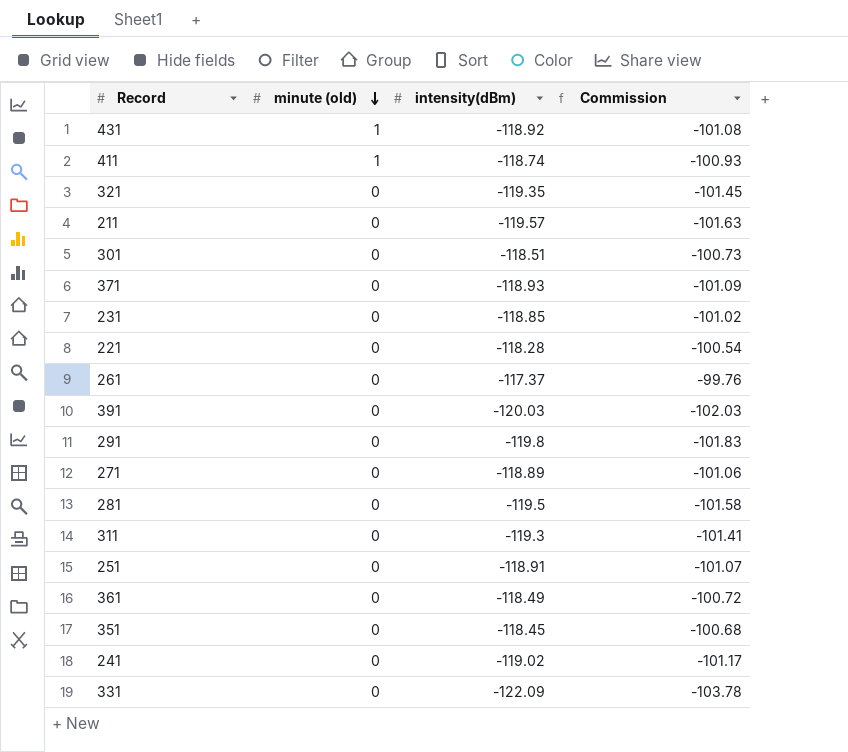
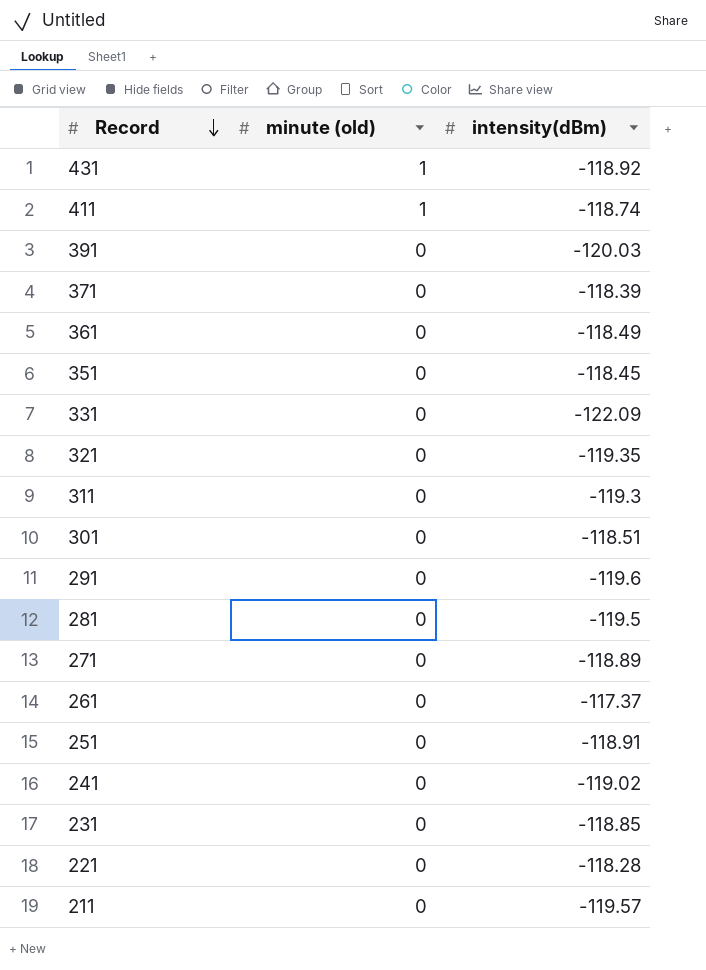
row order: minute (old) descending -> Record descending
column Commission | formula: [intensity(dBm)] * 0.85 -> none
371 | intensity(dBm): -118.93 -> -118.39
291 | intensity(dBm): -119.8 -> -119.6

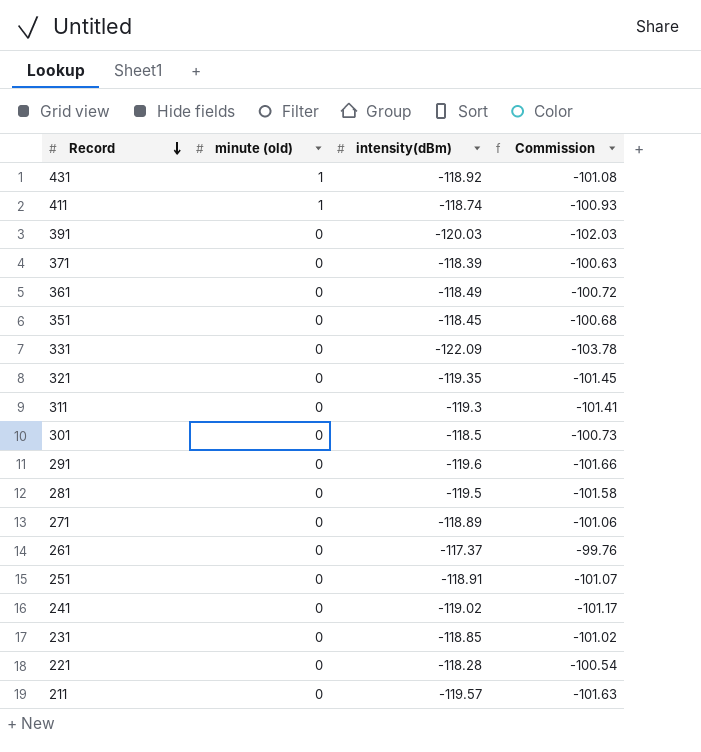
column Commission | formula: none -> [intensity(dBm)] * 0.85
301 | intensity(dBm): -118.51 -> -118.5

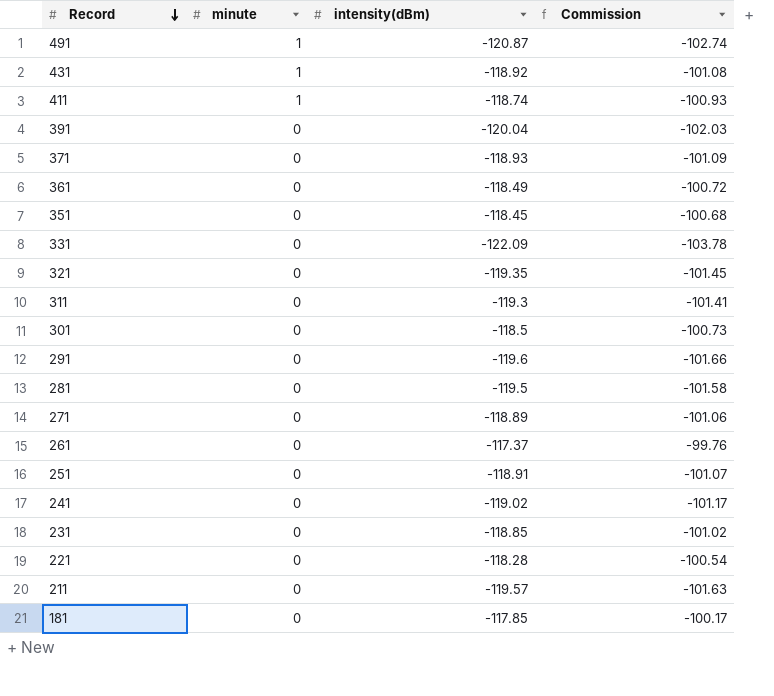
column name: minute (old) -> minute
row 491: none -> 1 | -120.87 | -102.74
391 | intensity(dBm): -120.03 -> -120.04
371 | intensity(dBm): -118.39 -> -118.93
371 | Commission: -100.63 -> -101.09
row 181: none -> 0 | -117.85 | -100.17

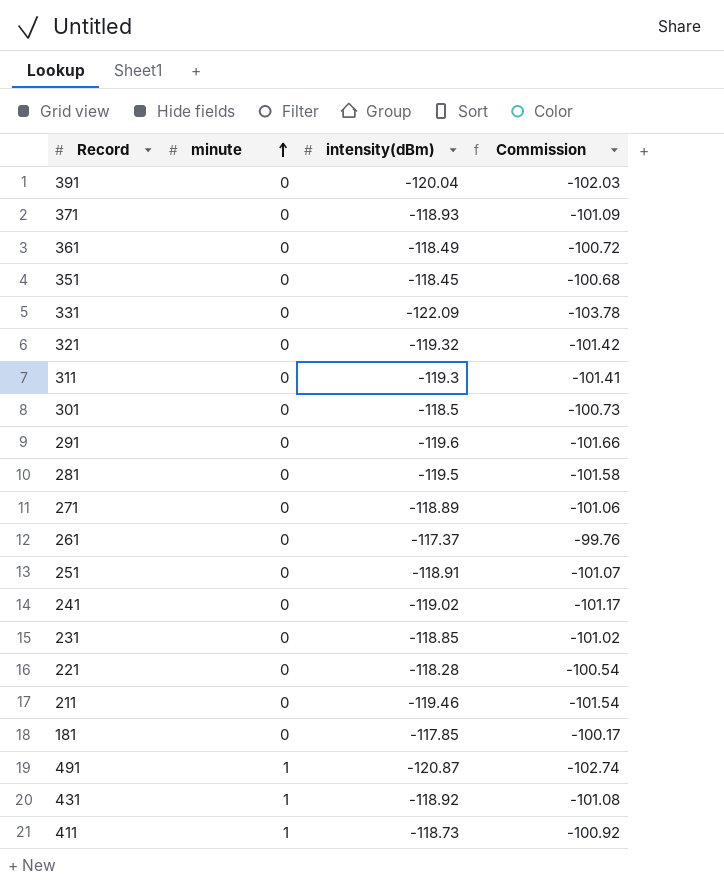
row order: Record descending -> minute ascending
321 | intensity(dBm): -119.35 -> -119.32
321 | Commission: -101.45 -> -101.42
211 | intensity(dBm): -119.57 -> -119.46
211 | Commission: -101.63 -> -101.54
411 | intensity(dBm): -118.74 -> -118.73
411 | Commission: -100.93 -> -100.92

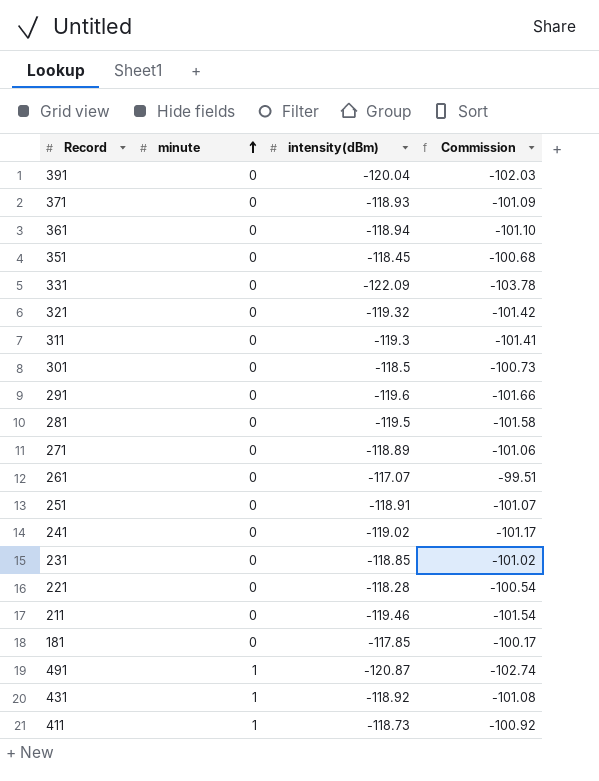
361 | intensity(dBm): -118.49 -> -118.94
361 | Commission: -100.72 -> -101.10
261 | intensity(dBm): -117.37 -> -117.07
261 | Commission: -99.76 -> -99.51

